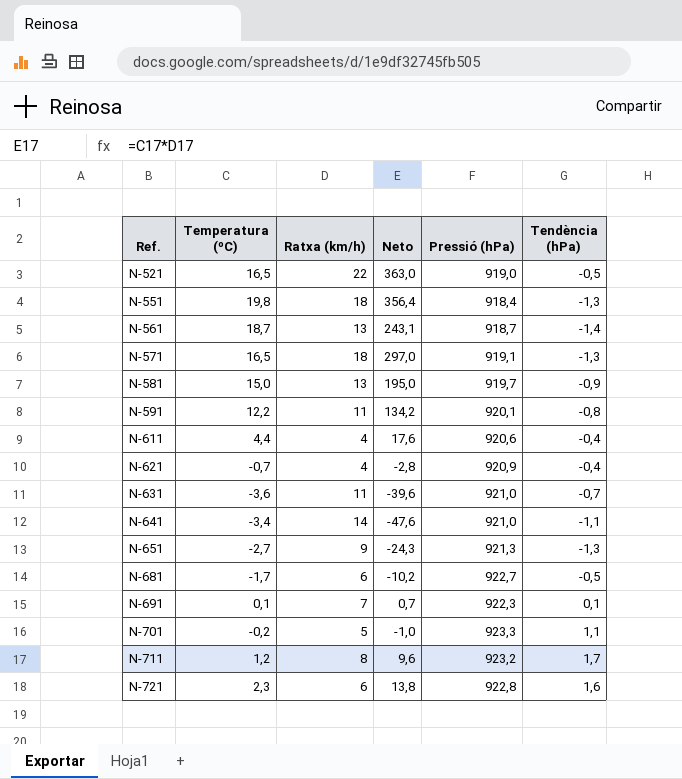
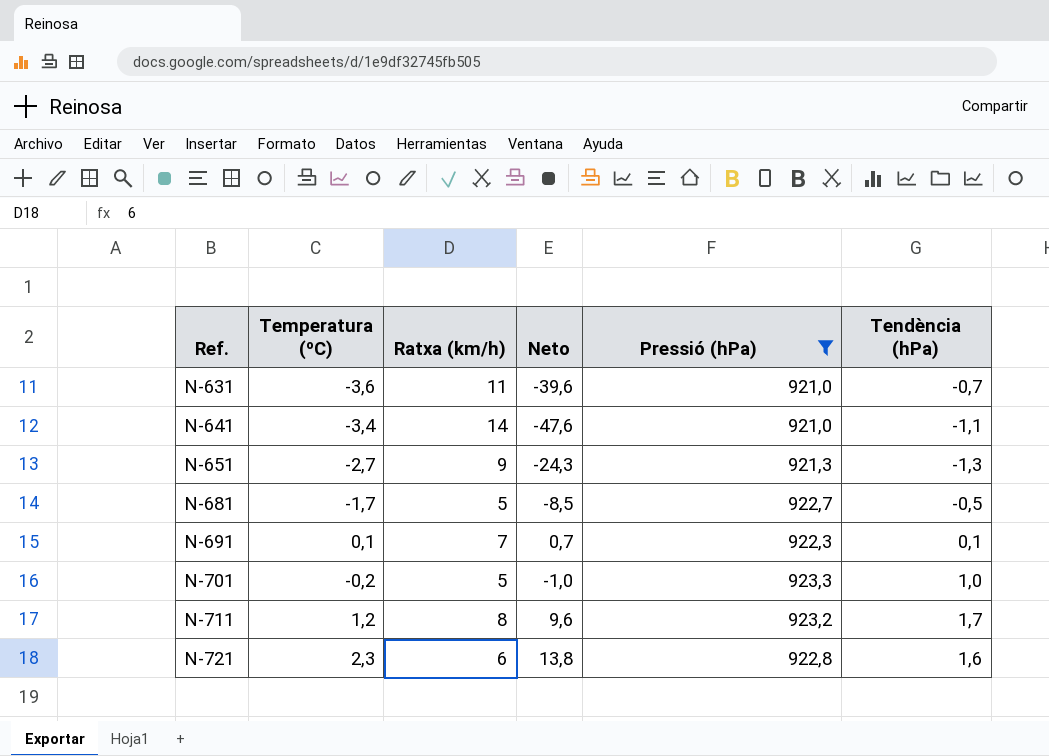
filter: none -> Pressió (hPa) >= 921,0
N-681 | Ratxa (km/h): 6 -> 5
N-681 | Neto: -10,2 -> -8,5
N-701 | Tendència (hPa): 1,1 -> 1,0

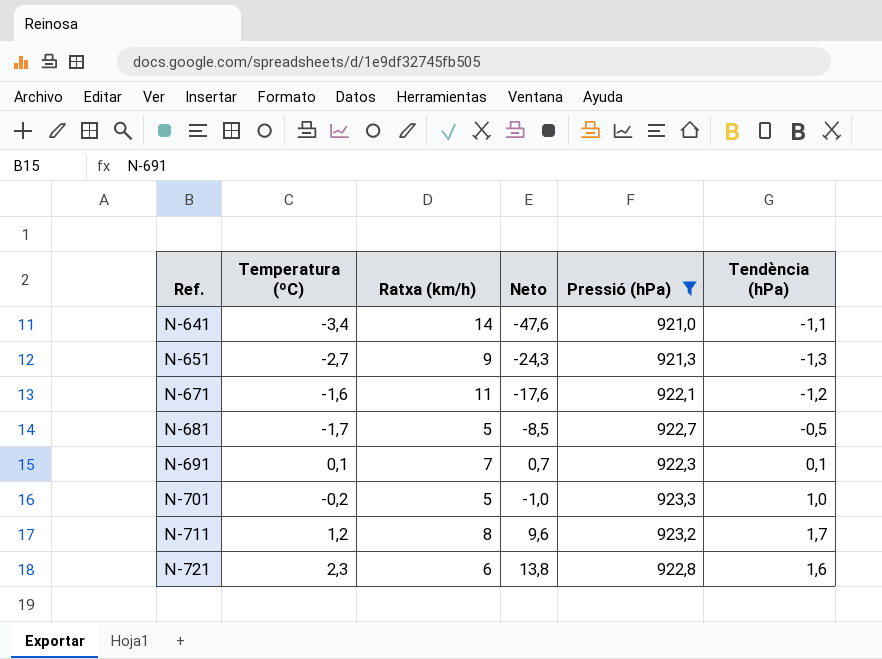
row N-631: -3,6 | 11 | -39,6 | 921,0 | -0,7 -> none
row N-671: none -> -1,6 | 11 | -17,6 | 922,1 | -1,2

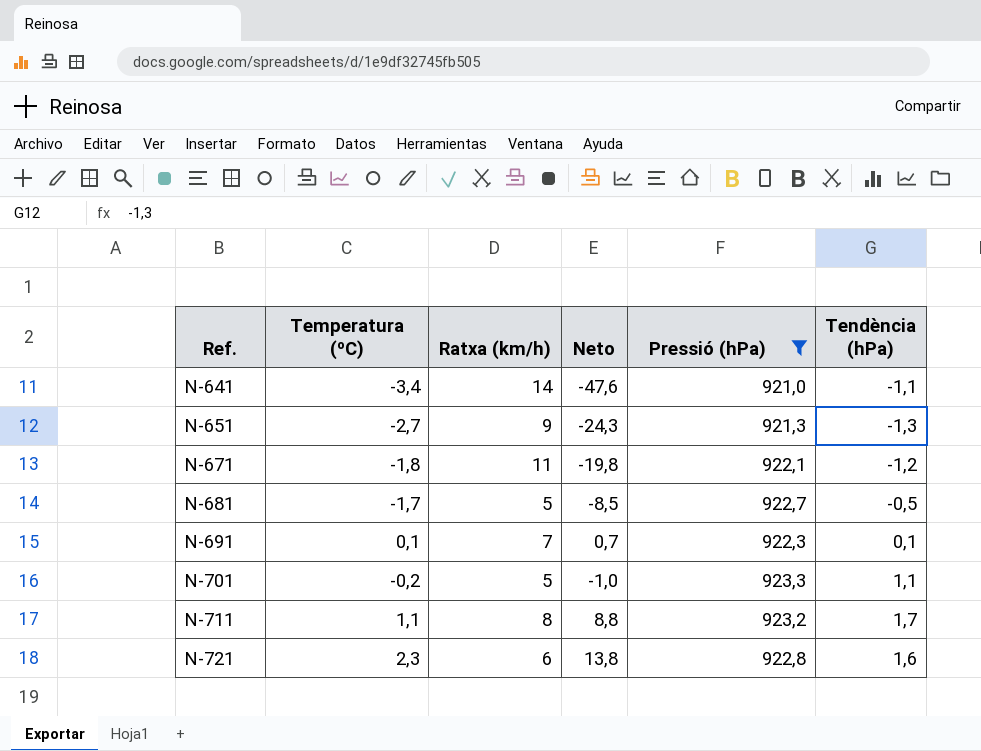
N-671 | Temperatura (ºC): -1,6 -> -1,8
N-671 | Neto: -17,6 -> -19,8
N-701 | Tendència (hPa): 1,0 -> 1,1
N-711 | Temperatura (ºC): 1,2 -> 1,1
N-711 | Neto: 9,6 -> 8,8

